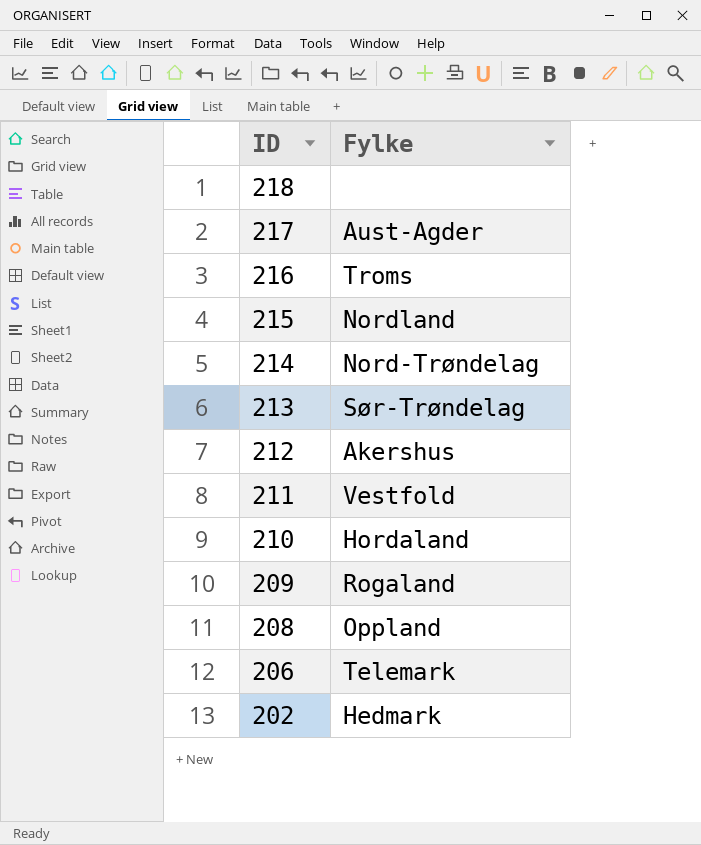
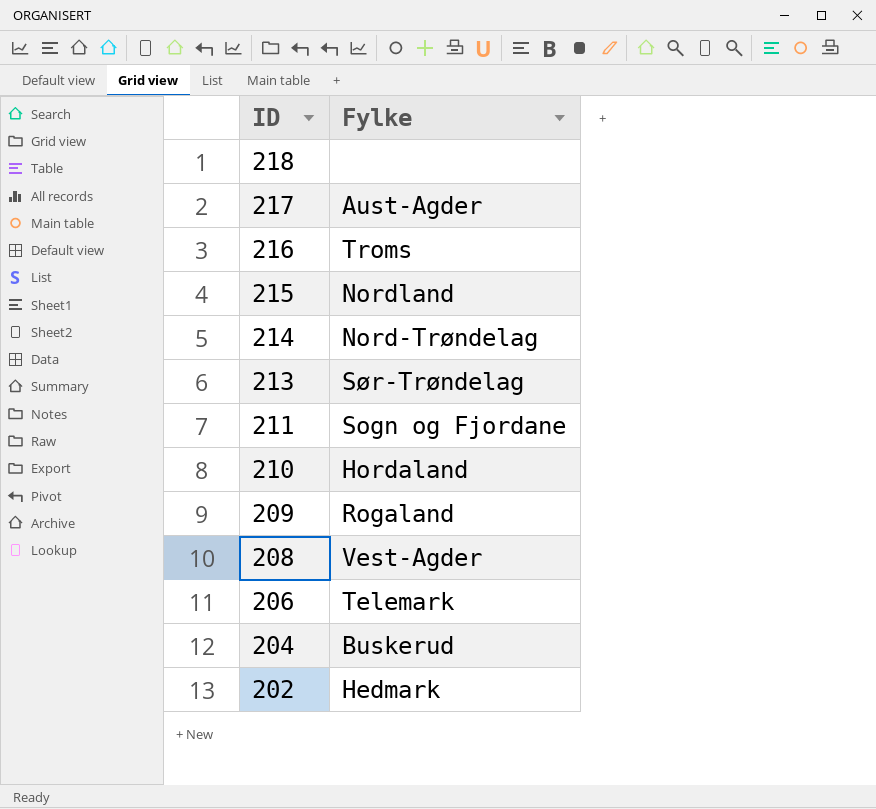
row 212: Akershus -> none
211 | Fylke: Vestfold -> Sogn og Fjordane
208 | Fylke: Oppland -> Vest-Agder
row 204: none -> Buskerud

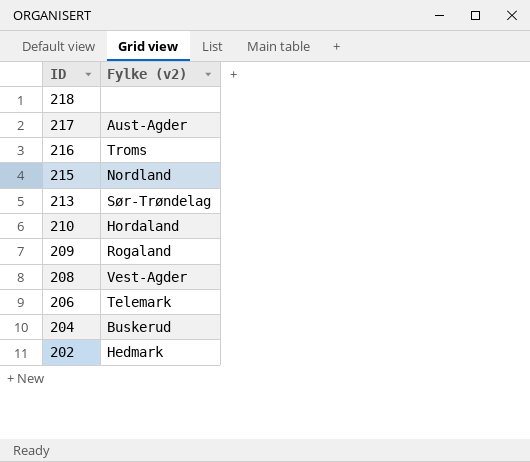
column name: Fylke -> Fylke (v2)
row 214: Nord-Trøndelag -> none
row 211: Sogn og Fjordane -> none

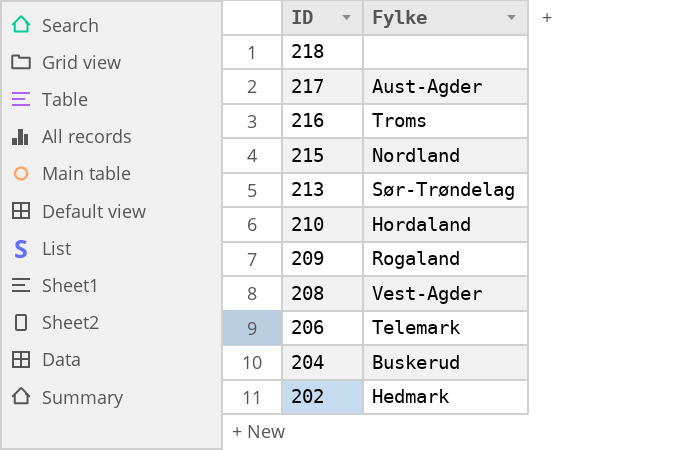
column name: Fylke (v2) -> Fylke

